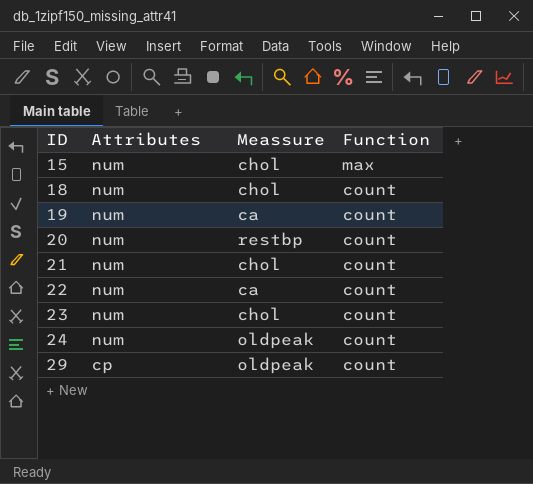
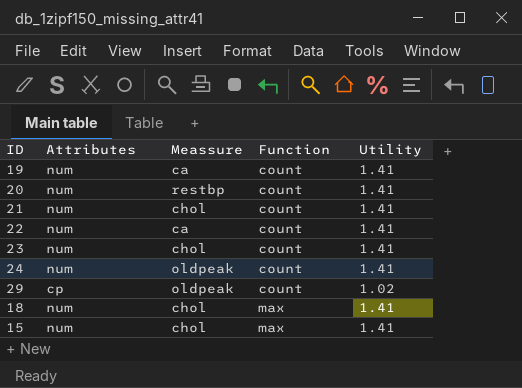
row order: ID ascending -> Function ascending
column Utility | position: none -> 5
18 | Function: count -> max

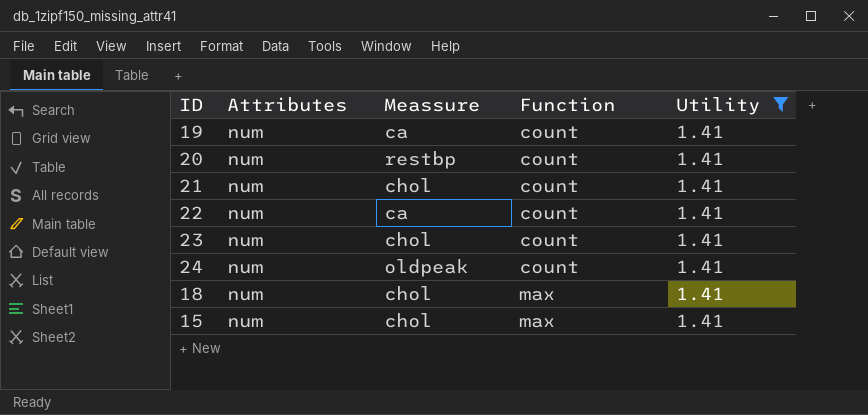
filter: none -> Utility = 1.41

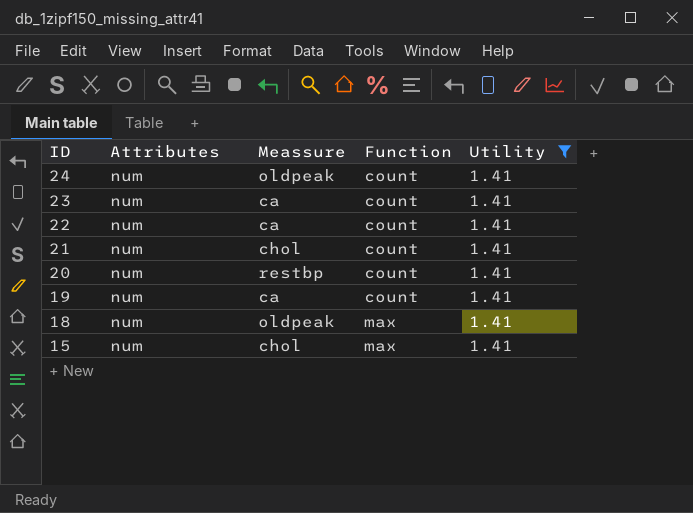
row order: Function ascending -> ID descending
23 | Meassure: chol -> ca
18 | Meassure: chol -> oldpeak

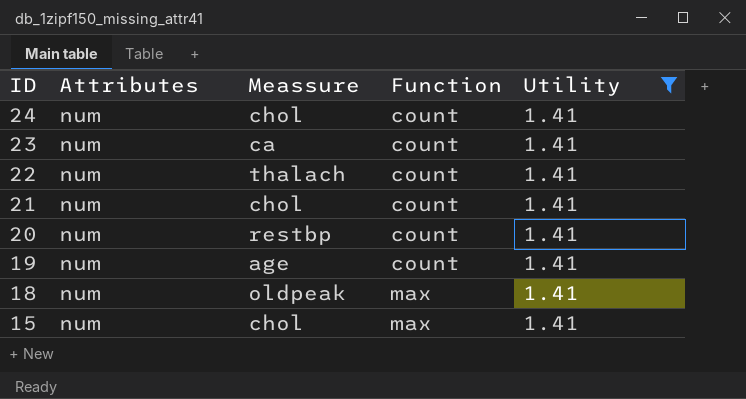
24 | Meassure: oldpeak -> chol
22 | Meassure: ca -> thalach
19 | Meassure: ca -> age

